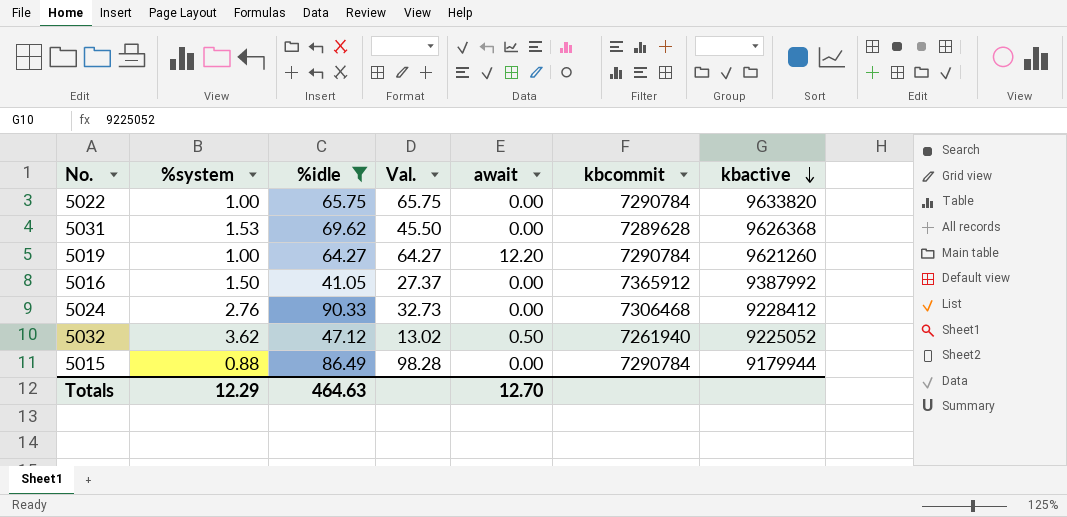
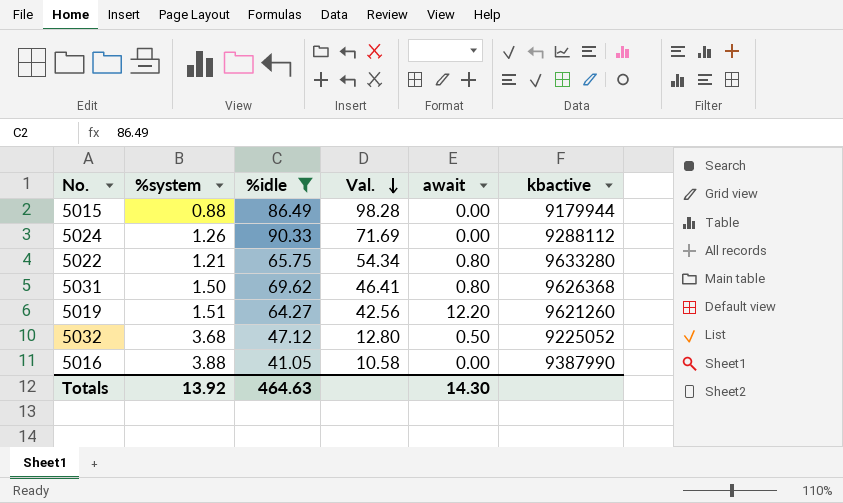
row order: kbactive descending -> Val. descending
column kbcommit | position: 6 -> none
5024 | %system: 2.76 -> 1.26
5024 | Val.: 32.73 -> 71.69
5024 | kbactive: 9228412 -> 9288112
5022 | %system: 1.00 -> 1.21
5022 | Val.: 65.75 -> 54.34
5022 | await: 0.00 -> 0.80
5022 | kbactive: 9633820 -> 9633280
5031 | %system: 1.53 -> 1.50
5031 | Val.: 45.50 -> 46.41
5031 | await: 0.00 -> 0.80
5019 | %system: 1.00 -> 1.51
5019 | Val.: 64.27 -> 42.56
5032 | %system: 3.62 -> 3.68
5032 | Val.: 13.02 -> 12.80
5016 | %system: 1.50 -> 3.88
5016 | Val.: 27.37 -> 10.58
5016 | kbactive: 9387992 -> 9387990
Totals | %system: 12.29 -> 13.92
Totals | await: 12.70 -> 14.30

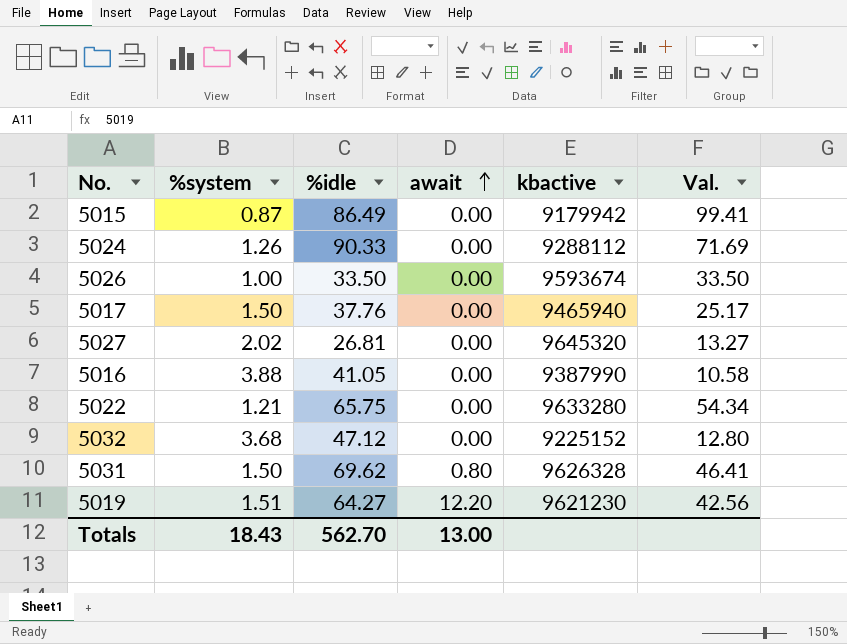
filter: %idle >= 41.05 -> none
row order: Val. descending -> await ascending
column Val. | position: 4 -> 6
5015 | %system: 0.88 -> 0.87
5015 | kbactive: 9179944 -> 9179942
5015 | Val.: 98.28 -> 99.41
5022 | await: 0.80 -> 0.00
5032 | await: 0.50 -> 0.00
5032 | kbactive: 9225052 -> 9225152
5031 | kbactive: 9626368 -> 9626328
5019 | kbactive: 9621260 -> 9621230
Totals | %system: 13.92 -> 18.43
Totals | %idle: 464.63 -> 562.70
Totals | await: 14.30 -> 13.00

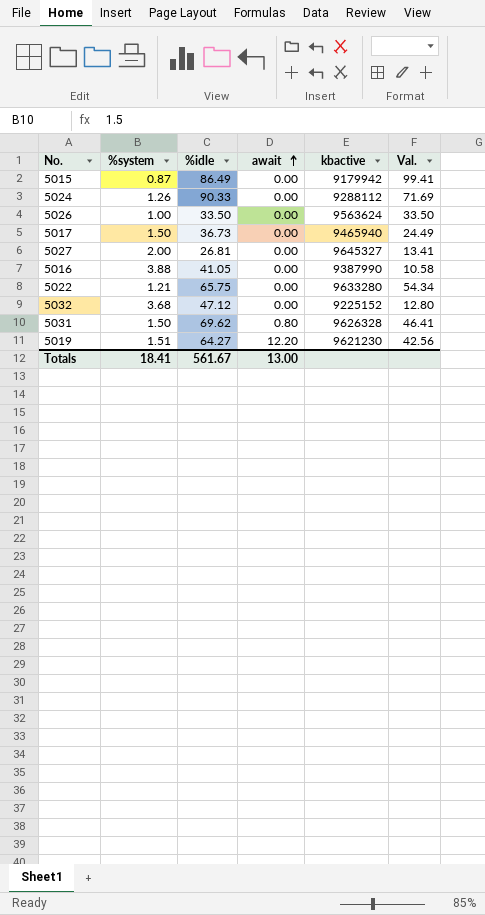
5026 | kbactive: 9593674 -> 9563624
5017 | %idle: 37.76 -> 36.73
5017 | Val.: 25.17 -> 24.49
5027 | %system: 2.02 -> 2.00
5027 | kbactive: 9645320 -> 9645327
5027 | Val.: 13.27 -> 13.41
Totals | %system: 18.43 -> 18.41
Totals | %idle: 562.70 -> 561.67

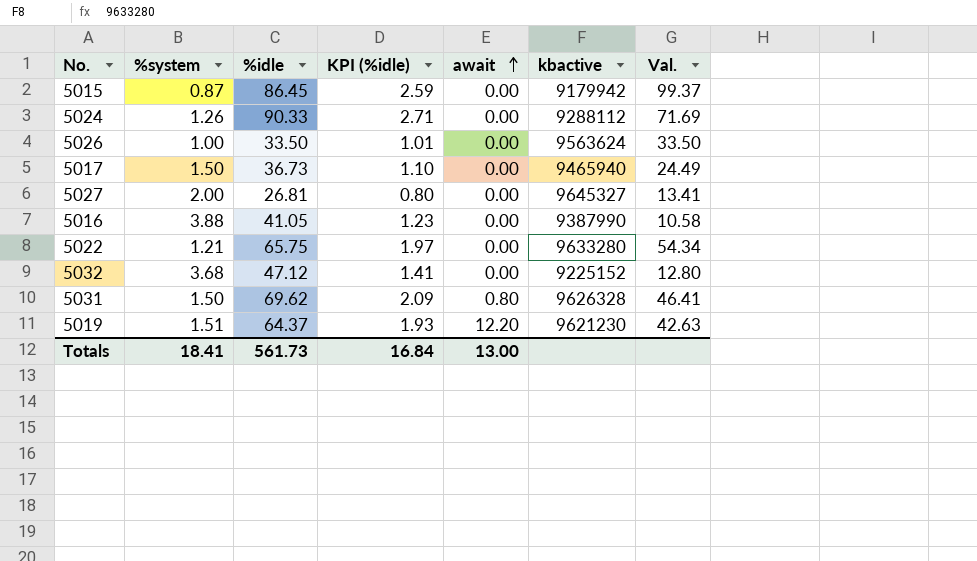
column KPI (%idle) | formula: none -> [%idle] * 0.03
5015 | %idle: 86.49 -> 86.45
5015 | Val.: 99.41 -> 99.37
5019 | %idle: 64.27 -> 64.37
5019 | Val.: 42.56 -> 42.63
Totals | %idle: 561.67 -> 561.73

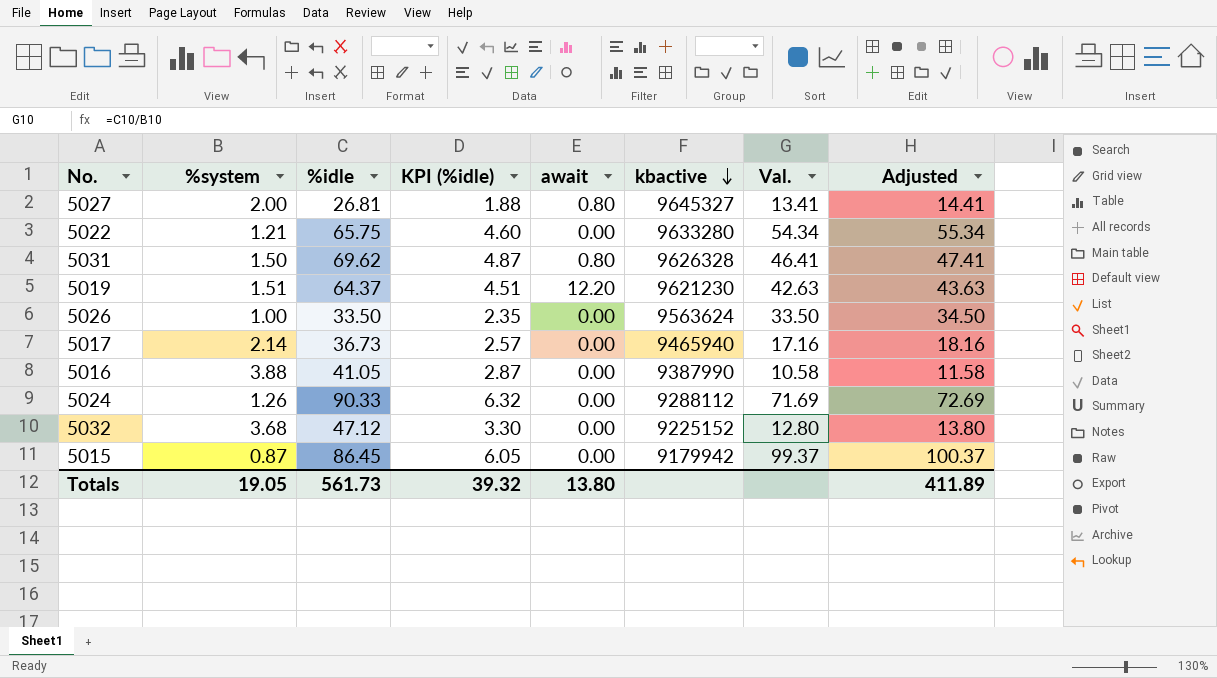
row order: await ascending -> kbactive descending
column KPI (%idle) | formula: [%idle] * 0.03 -> [%idle] * 0.07
column Adjusted | formula: none -> [Val.] + 1
5027 | await: 0.00 -> 0.80
5017 | %system: 1.50 -> 2.14
5017 | Val.: 24.49 -> 17.16
Totals | %system: 18.41 -> 19.05
Totals | KPI (%idle): 16.84 -> 39.32
Totals | await: 13.00 -> 13.80

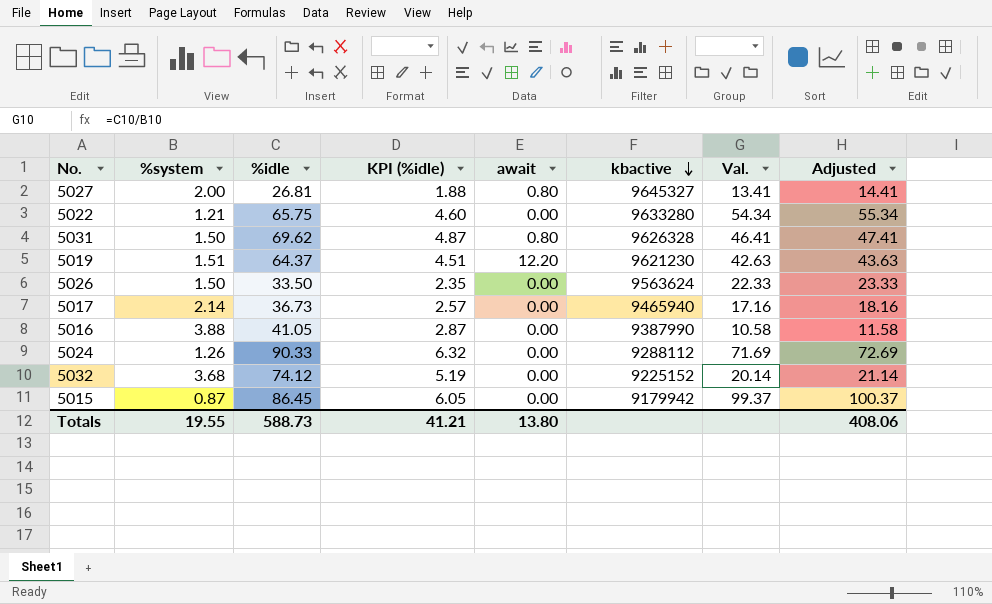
5026 | %system: 1.00 -> 1.50
5026 | Val.: 33.50 -> 22.33
5026 | Adjusted: 34.50 -> 23.33
5032 | %idle: 47.12 -> 74.12
5032 | KPI (%idle): 3.30 -> 5.19
5032 | Val.: 12.80 -> 20.14
5032 | Adjusted: 13.80 -> 21.14
Totals | %system: 19.05 -> 19.55
Totals | %idle: 561.73 -> 588.73
Totals | KPI (%idle): 39.32 -> 41.21
Totals | Adjusted: 411.89 -> 408.06

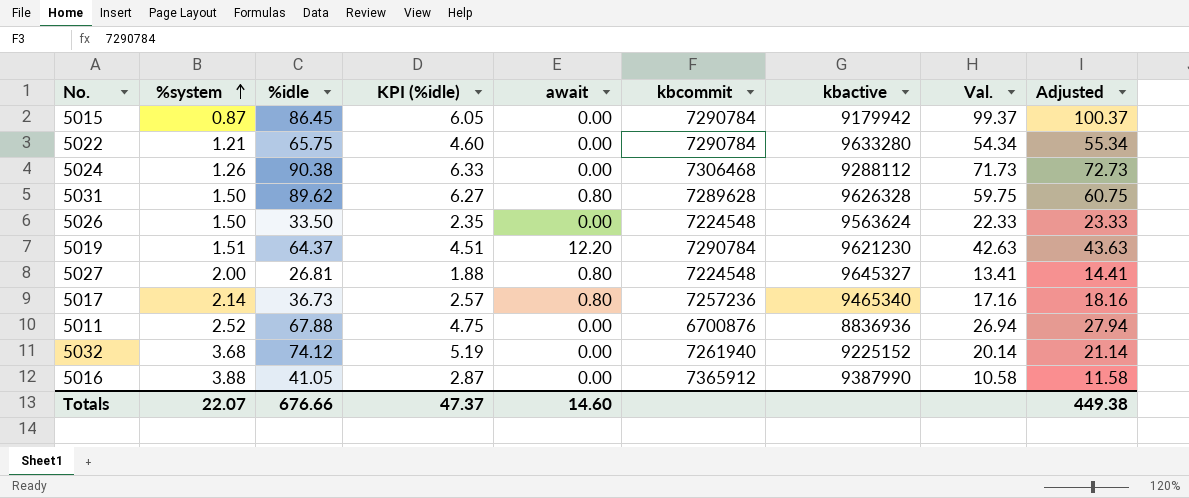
row order: kbactive descending -> %system ascending
column kbcommit | position: none -> 6
5024 | %idle: 90.33 -> 90.38
5024 | KPI (%idle): 6.32 -> 6.33
5024 | Val.: 71.69 -> 71.73
5024 | Adjusted: 72.69 -> 72.73
5031 | %idle: 69.62 -> 89.62
5031 | KPI (%idle): 4.87 -> 6.27
5031 | Val.: 46.41 -> 59.75
5031 | Adjusted: 47.41 -> 60.75
5017 | await: 0.00 -> 0.80
5017 | kbactive: 9465940 -> 9465340
row 5011: none -> 2.52 | 67.88 | 4.75 | 0.00 | 6700876 | 8836936 | 26.94 | 27.94
Totals | %system: 19.55 -> 22.07
Totals | %idle: 588.73 -> 676.66
Totals | KPI (%idle): 41.21 -> 47.37
Totals | await: 13.80 -> 14.60
Totals | Adjusted: 408.06 -> 449.38

